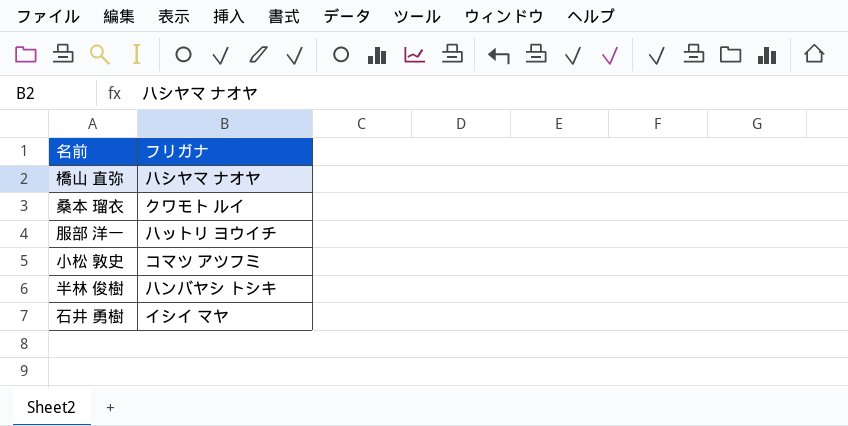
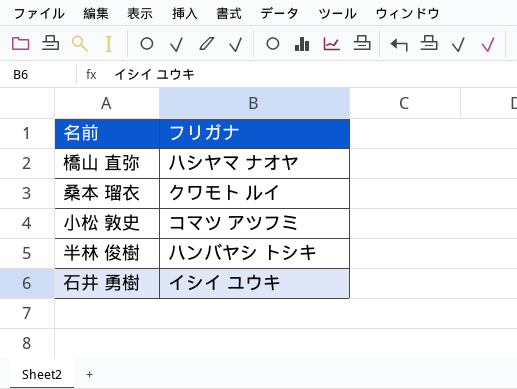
row 服部 洋一: ハットリ ヨウイチ -> none
石井 勇樹 | フリガナ: イシイ マヤ -> イシイ ユウキ

